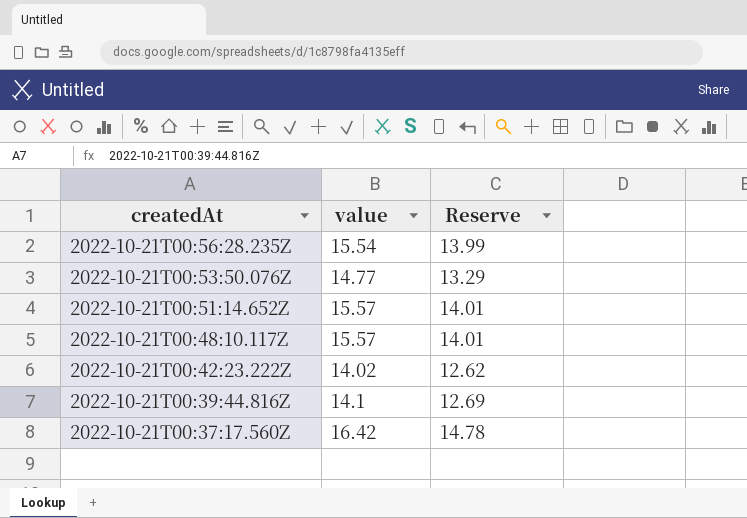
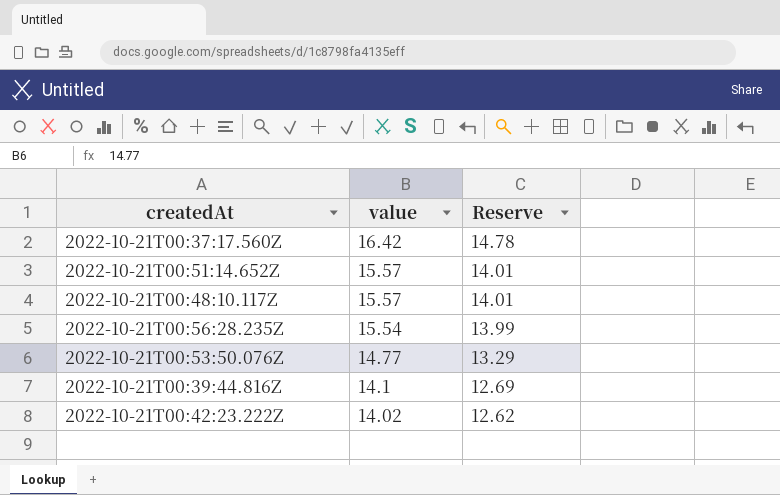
row order: createdAt descending -> value descending

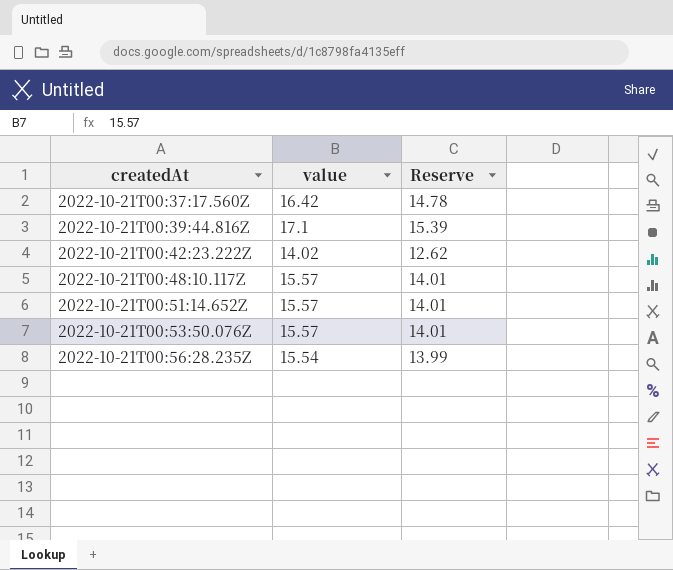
row order: value descending -> createdAt ascending
2022-10-21T00:39:44.816Z | value: 14.1 -> 17.1
2022-10-21T00:39:44.816Z | Reserve: 12.69 -> 15.39
2022-10-21T00:53:50.076Z | value: 14.77 -> 15.57
2022-10-21T00:53:50.076Z | Reserve: 13.29 -> 14.01

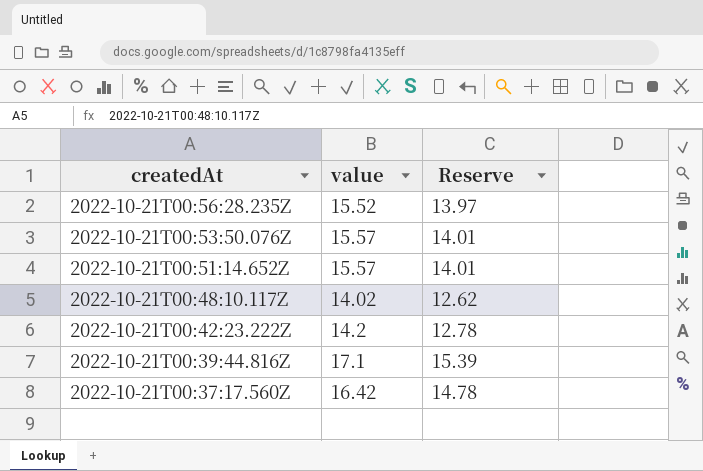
row order: createdAt ascending -> createdAt descending
2022-10-21T00:56:28.235Z | value: 15.54 -> 15.52
2022-10-21T00:56:28.235Z | Reserve: 13.99 -> 13.97
2022-10-21T00:48:10.117Z | value: 15.57 -> 14.02
2022-10-21T00:48:10.117Z | Reserve: 14.01 -> 12.62
2022-10-21T00:42:23.222Z | value: 14.02 -> 14.2
2022-10-21T00:42:23.222Z | Reserve: 12.62 -> 12.78

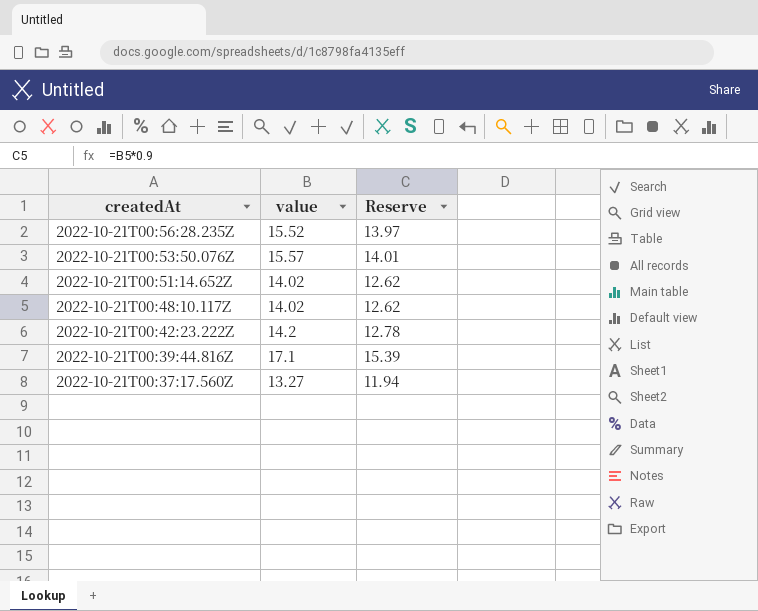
2022-10-21T00:51:14.652Z | value: 15.57 -> 14.02
2022-10-21T00:51:14.652Z | Reserve: 14.01 -> 12.62
2022-10-21T00:37:17.560Z | value: 16.42 -> 13.27
2022-10-21T00:37:17.560Z | Reserve: 14.78 -> 11.94

